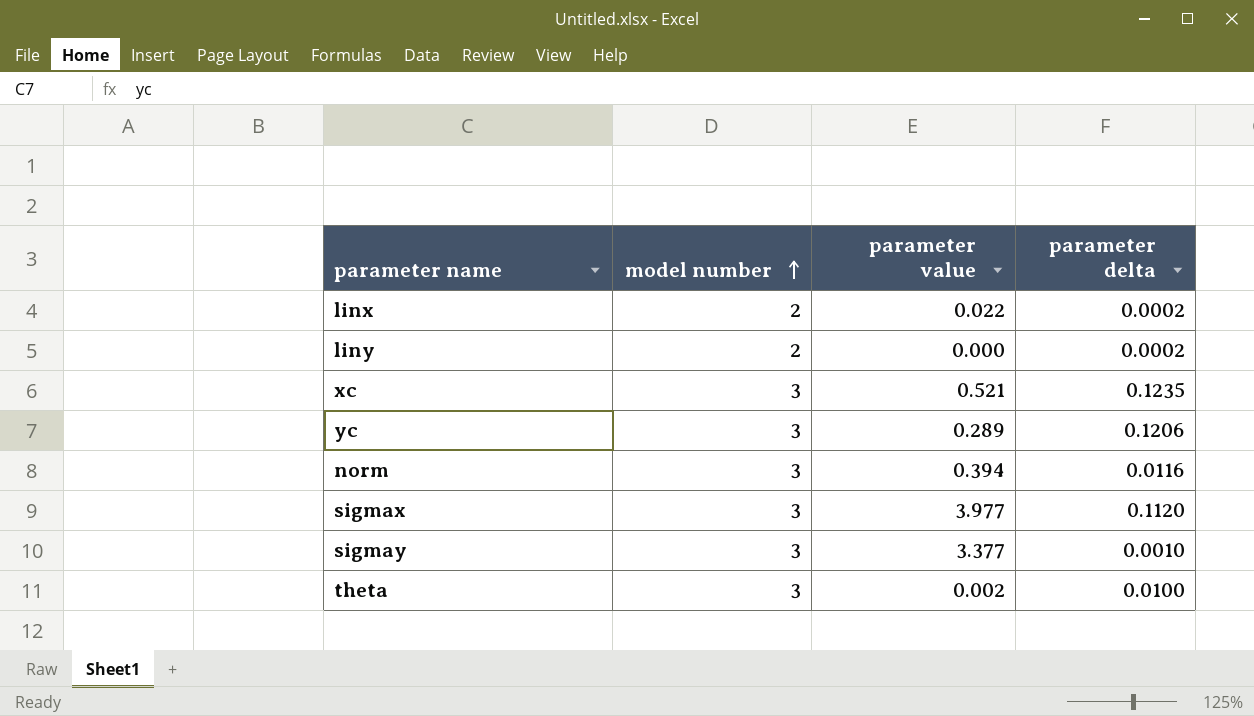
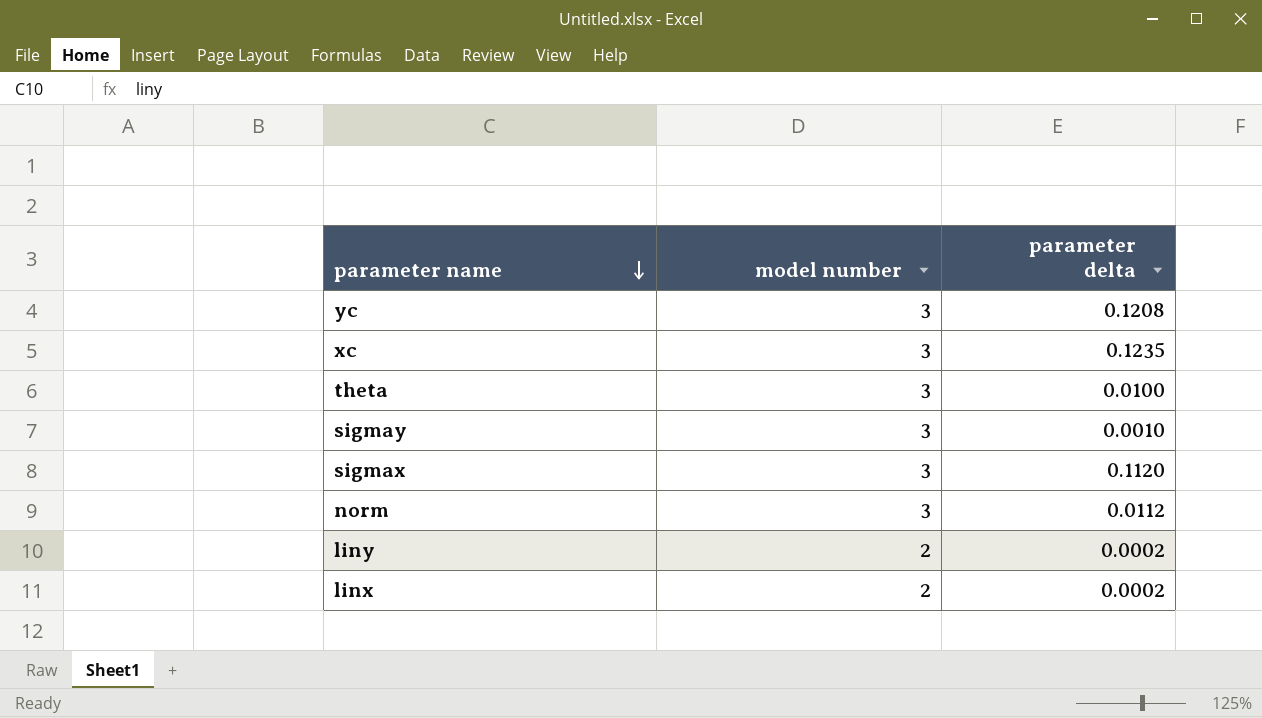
row order: model number ascending -> parameter name descending
column parameter value | position: 3 -> none
yc | parameter delta: 0.1206 -> 0.1208
norm | parameter delta: 0.0116 -> 0.0112

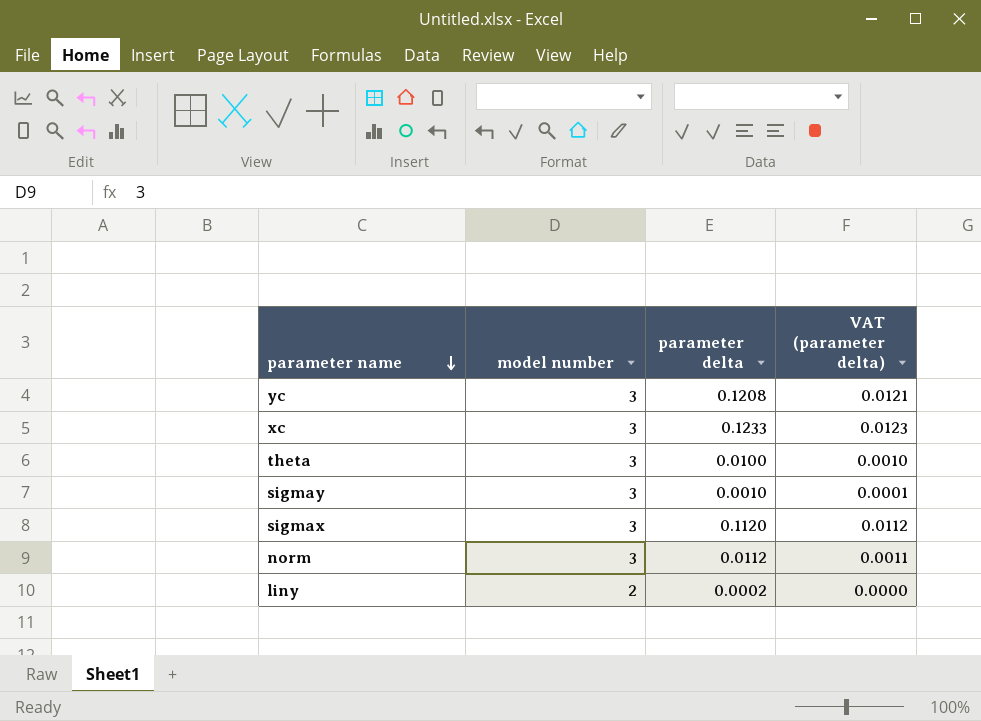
column VAT (parameter delta) | formula: none -> [parameter delta] * 0.1
row linx: 2 | 0.0002 -> none
xc | parameter delta: 0.1235 -> 0.1233

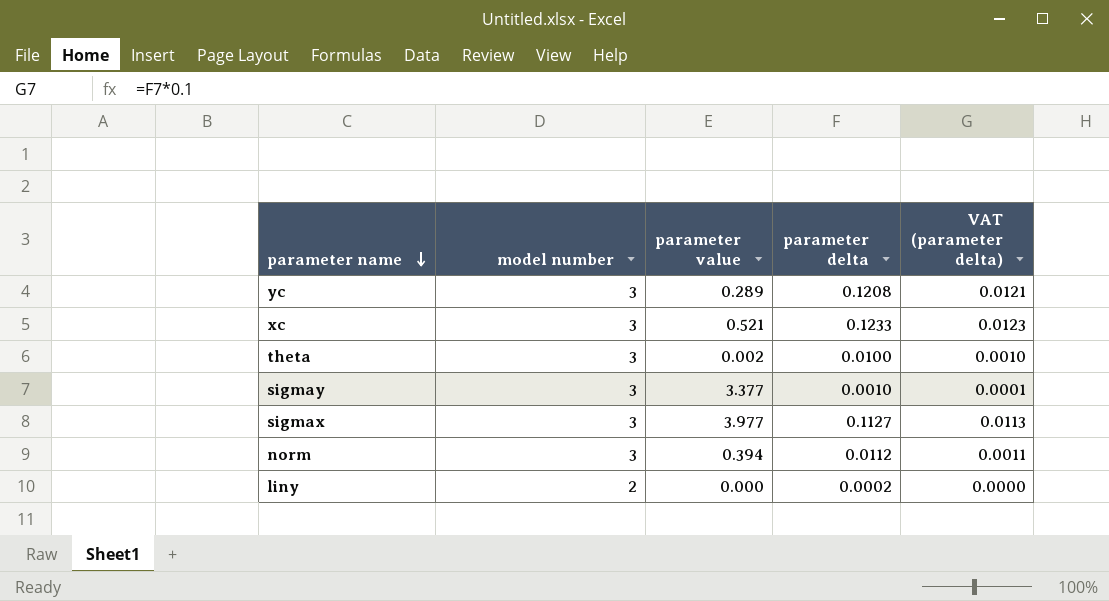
column parameter value | position: none -> 3
sigmax | parameter delta: 0.1120 -> 0.1127
sigmax | VAT (parameter delta): 0.0112 -> 0.0113

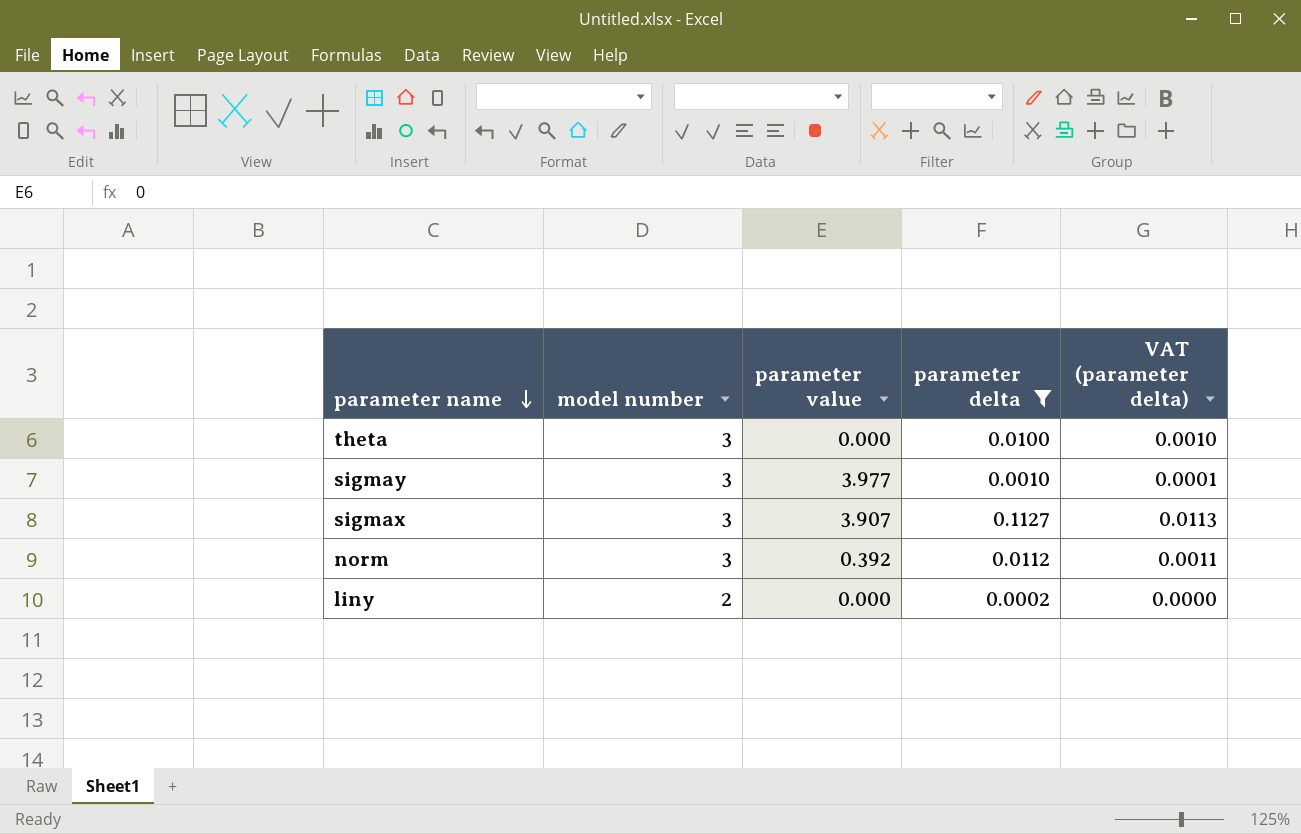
filter: none -> parameter delta <= 0.1127
theta | parameter value: 0.002 -> 0.000
sigmay | parameter value: 3.377 -> 3.977
sigmax | parameter value: 3.977 -> 3.907
norm | parameter value: 0.394 -> 0.392

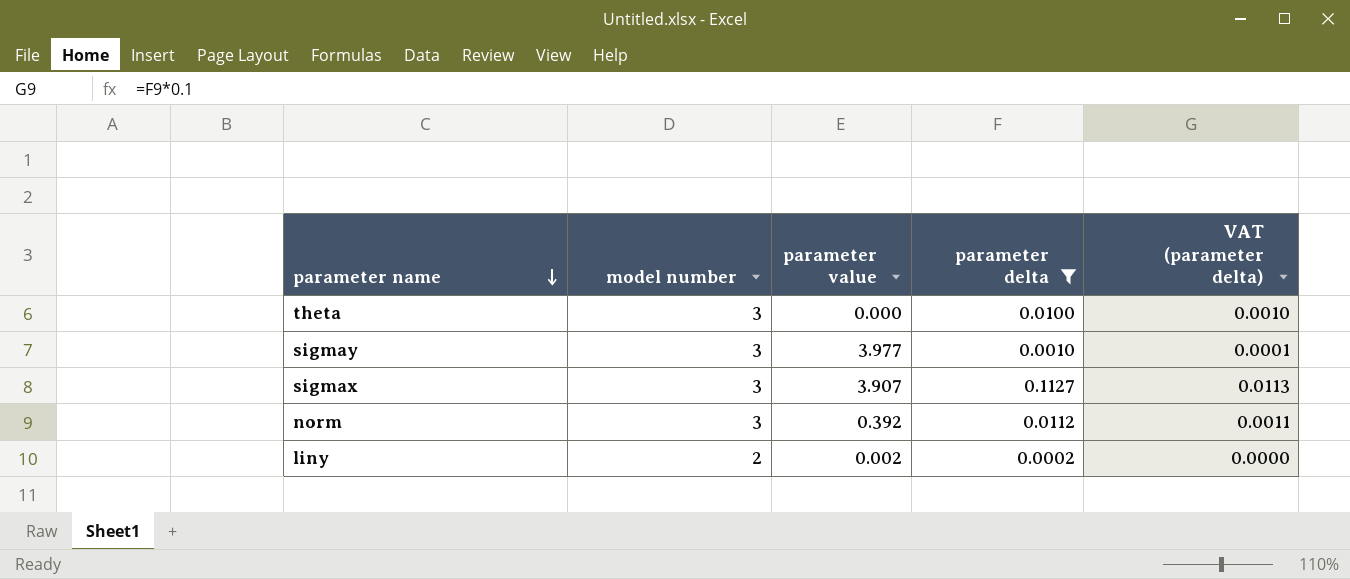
liny | parameter value: 0.000 -> 0.002

